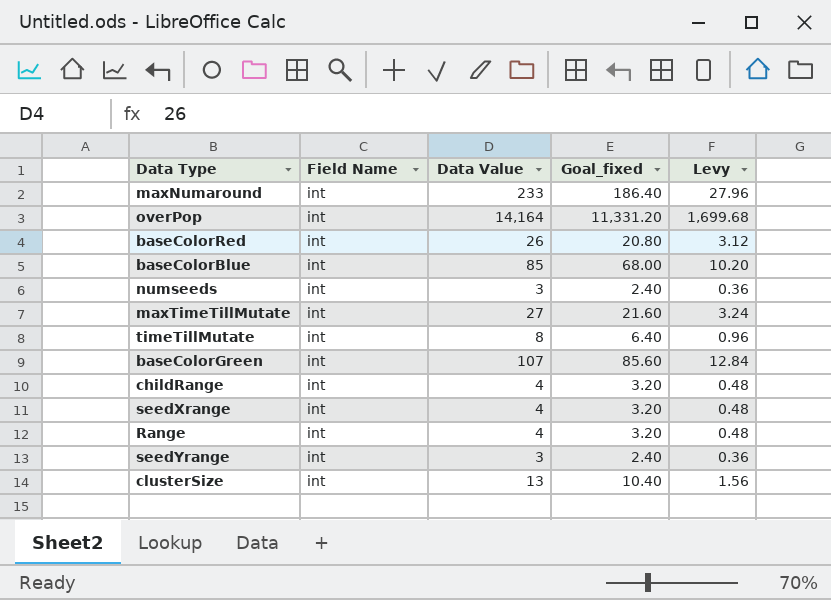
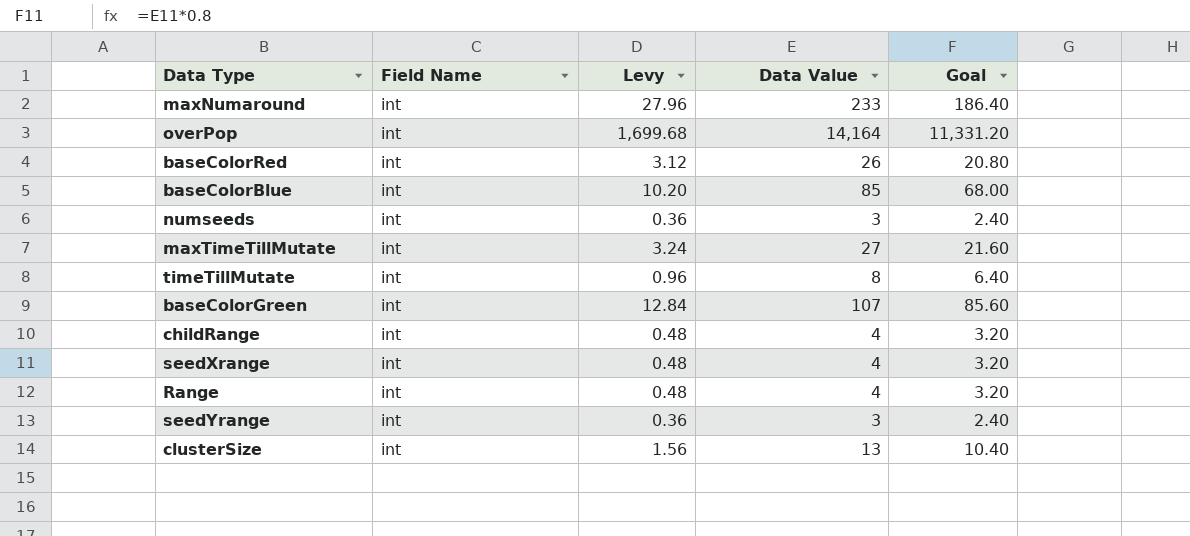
column Levy | position: 5 -> 3
column name: Goal_fixed -> Goal

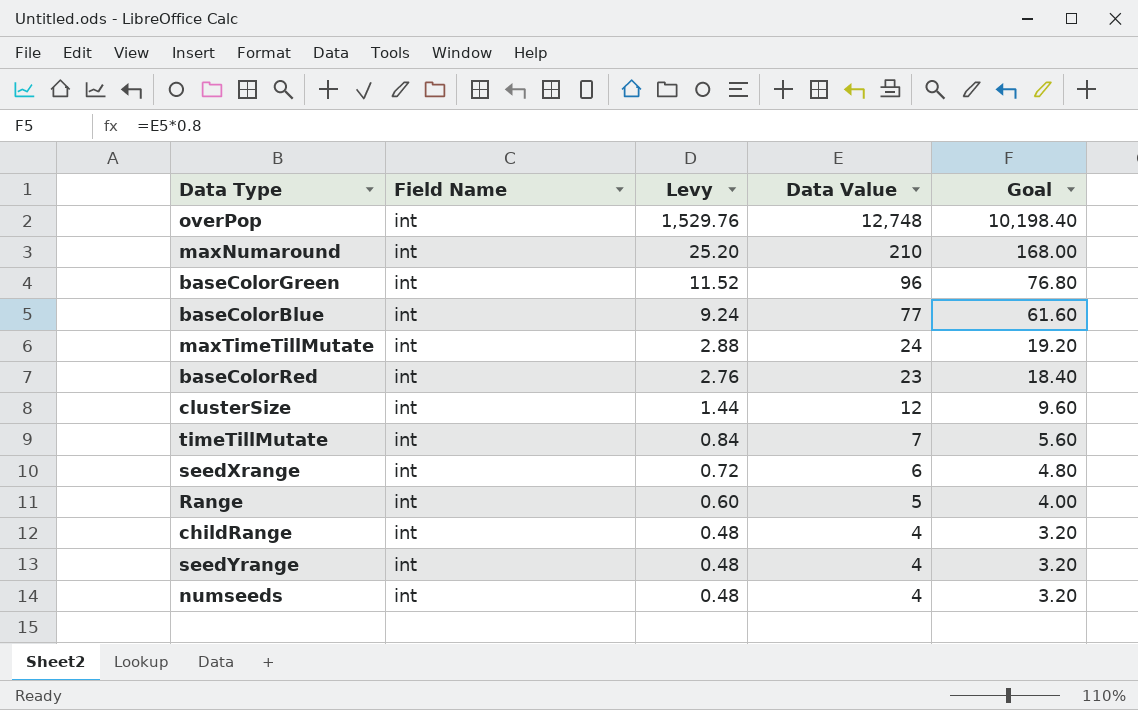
row order: none -> Levy descending
overPop | Levy: 1,699.68 -> 1,529.76
overPop | Data Value: 14,164 -> 12,748
overPop | Goal: 11,331.20 -> 10,198.40
maxNumaround | Levy: 27.96 -> 25.20
maxNumaround | Data Value: 233 -> 210
maxNumaround | Goal: 186.40 -> 168.00
baseColorGreen | Levy: 12.84 -> 11.52
baseColorGreen | Data Value: 107 -> 96
baseColorGreen | Goal: 85.60 -> 76.80
baseColorBlue | Levy: 10.20 -> 9.24
baseColorBlue | Data Value: 85 -> 77
baseColorBlue | Goal: 68.00 -> 61.60
maxTimeTillMutate | Levy: 3.24 -> 2.88
maxTimeTillMutate | Data Value: 27 -> 24
maxTimeTillMutate | Goal: 21.60 -> 19.20
baseColorRed | Levy: 3.12 -> 2.76
baseColorRed | Data Value: 26 -> 23
baseColorRed | Goal: 20.80 -> 18.40
clusterSize | Levy: 1.56 -> 1.44
clusterSize | Data Value: 13 -> 12
clusterSize | Goal: 10.40 -> 9.60
timeTillMutate | Levy: 0.96 -> 0.84
timeTillMutate | Data Value: 8 -> 7
timeTillMutate | Goal: 6.40 -> 5.60
seedXrange | Levy: 0.48 -> 0.72
seedXrange | Data Value: 4 -> 6
seedXrange | Goal: 3.20 -> 4.80
Range | Levy: 0.48 -> 0.60
Range | Data Value: 4 -> 5
Range | Goal: 3.20 -> 4.00
seedYrange | Levy: 0.36 -> 0.48
seedYrange | Data Value: 3 -> 4
seedYrange | Goal: 2.40 -> 3.20
numseeds | Levy: 0.36 -> 0.48
numseeds | Data Value: 3 -> 4
numseeds | Goal: 2.40 -> 3.20

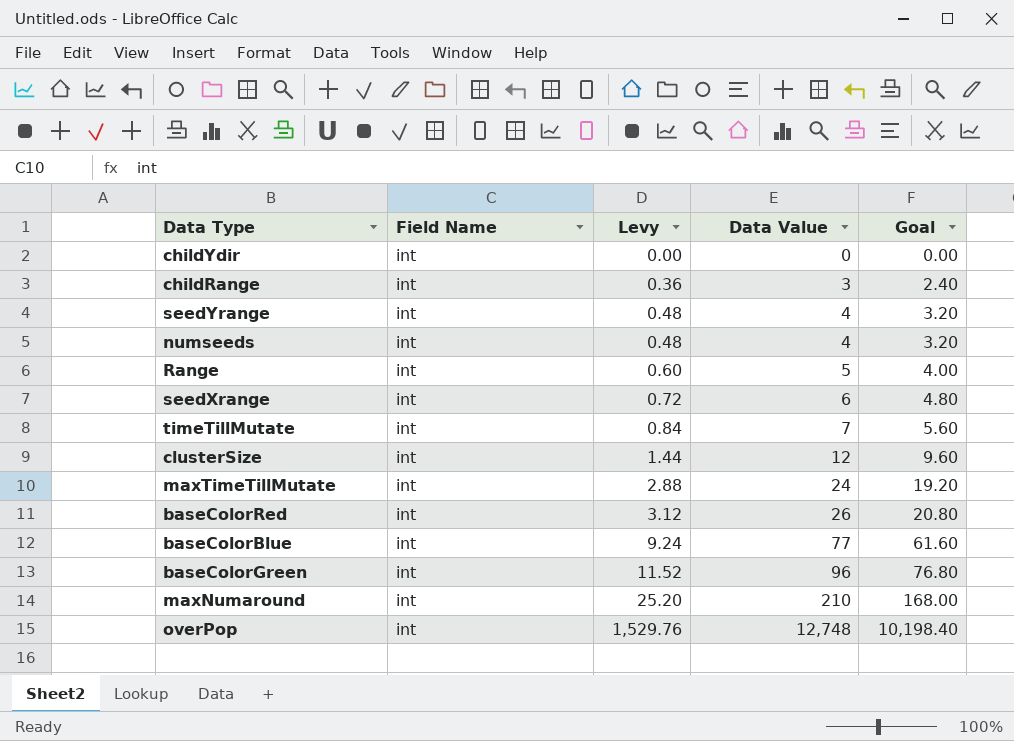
row order: Levy descending -> Levy ascending
row childYdir: none -> int | 0.00 | 0 | 0.00
childRange | Levy: 0.48 -> 0.36
childRange | Data Value: 4 -> 3
childRange | Goal: 3.20 -> 2.40
baseColorRed | Levy: 2.76 -> 3.12
baseColorRed | Data Value: 23 -> 26
baseColorRed | Goal: 18.40 -> 20.80

